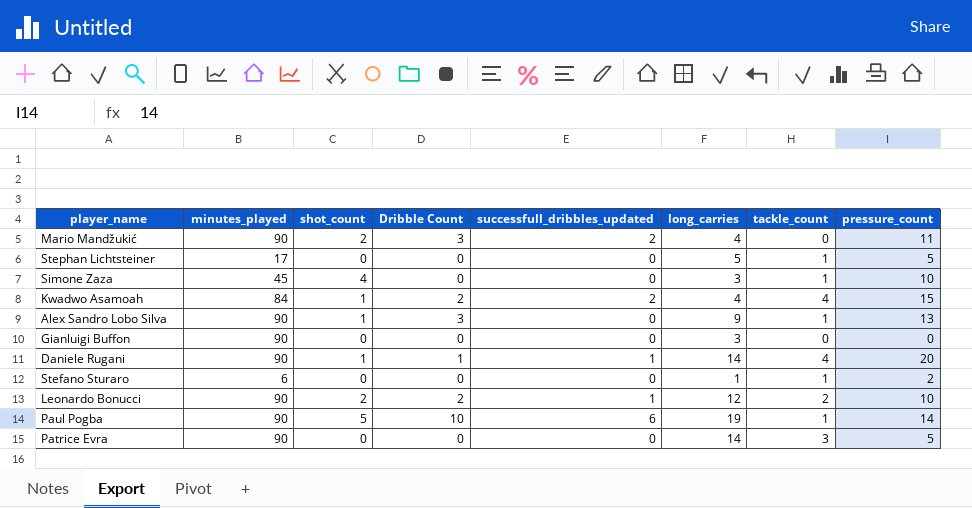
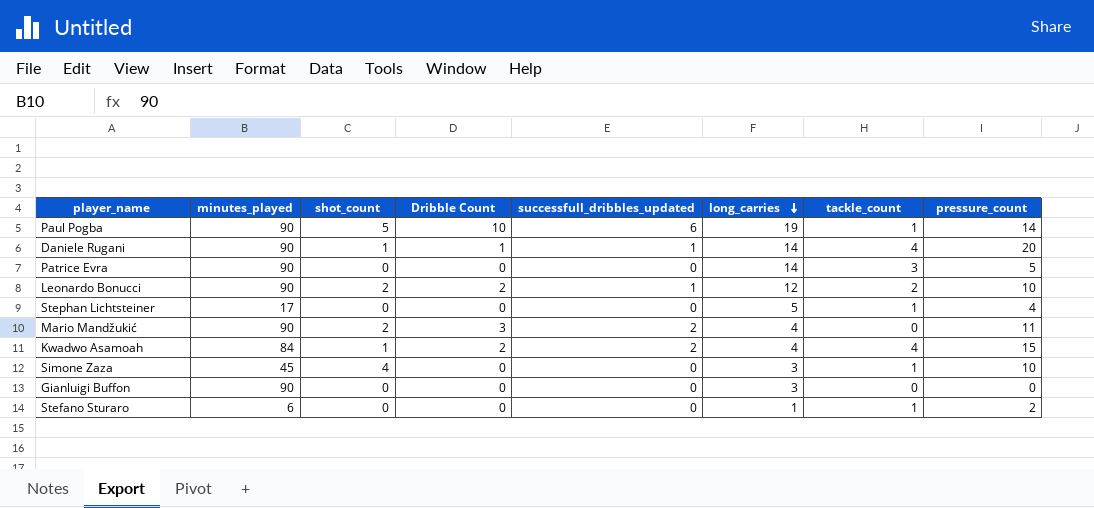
row order: none -> long_carries descending
row Alex Sandro Lobo Silva: 90 | 1 | 3 | 0 | 9 | 1 | 13 -> none
Stephan Lichtsteiner | pressure_count: 5 -> 4

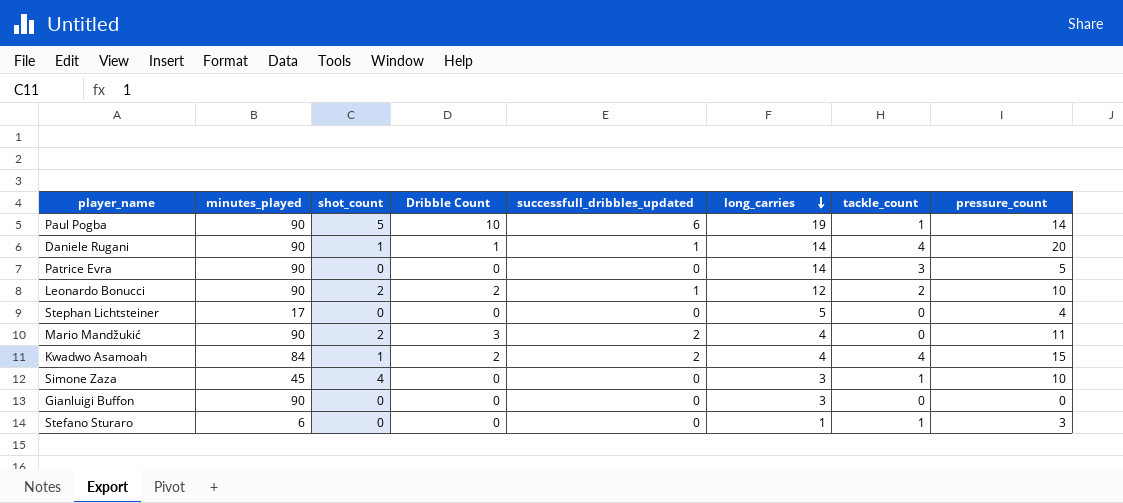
Stephan Lichtsteiner | tackle_count: 1 -> 0
Stefano Sturaro | pressure_count: 2 -> 3

